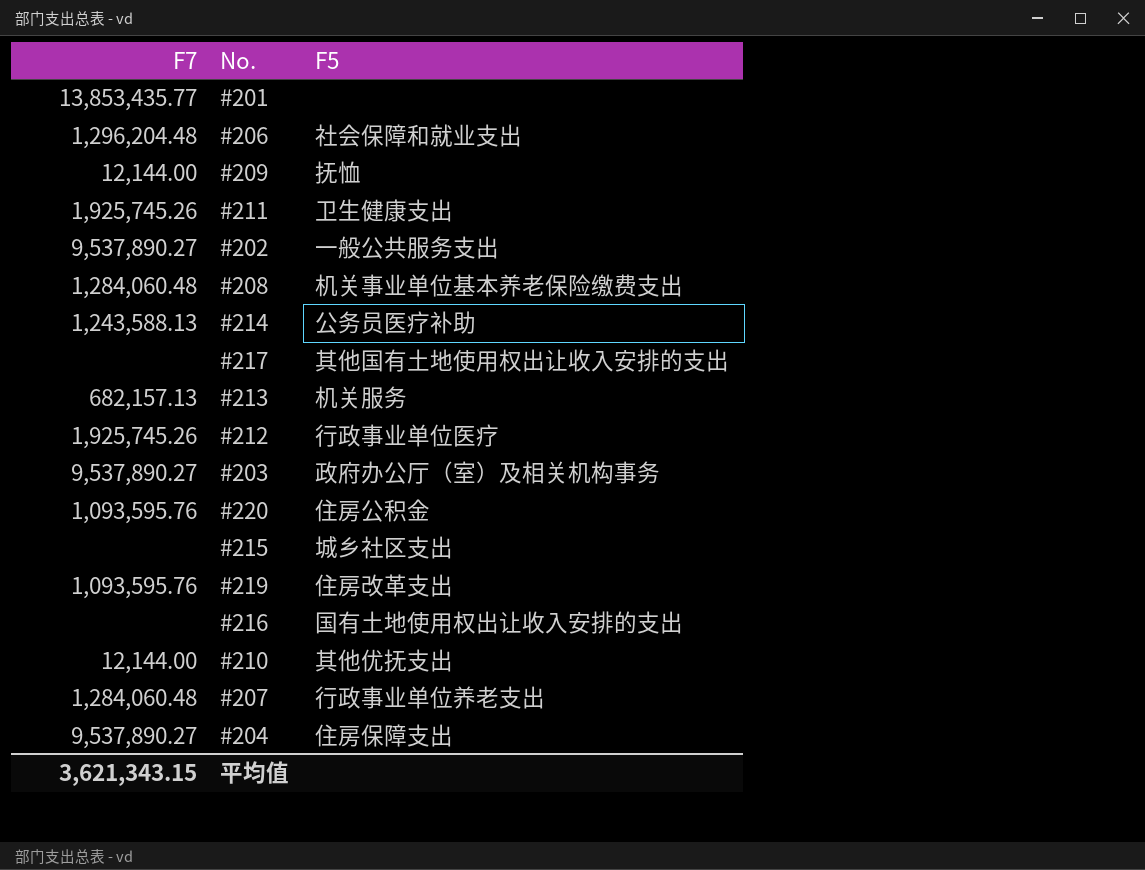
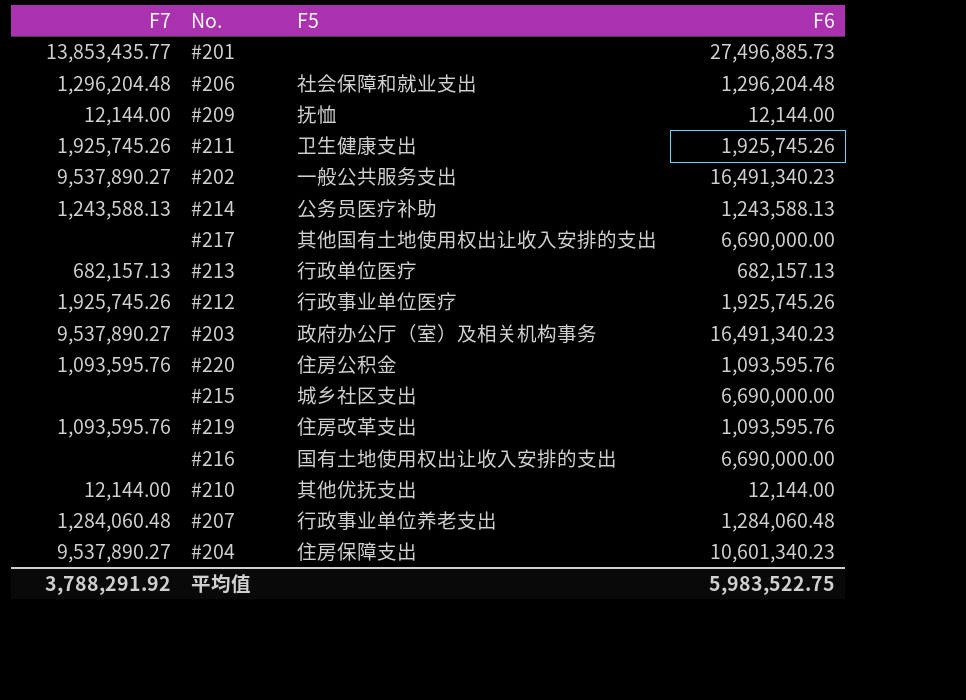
column F6 | position: none -> 4
row #208: 1,284,060.48 | 机关事业单位基本养老保险缴费支出 -> none
#213 | F5: 机关服务 -> 行政单位医疗
平均值 | F7: 3,621,343.15 -> 3,788,291.92

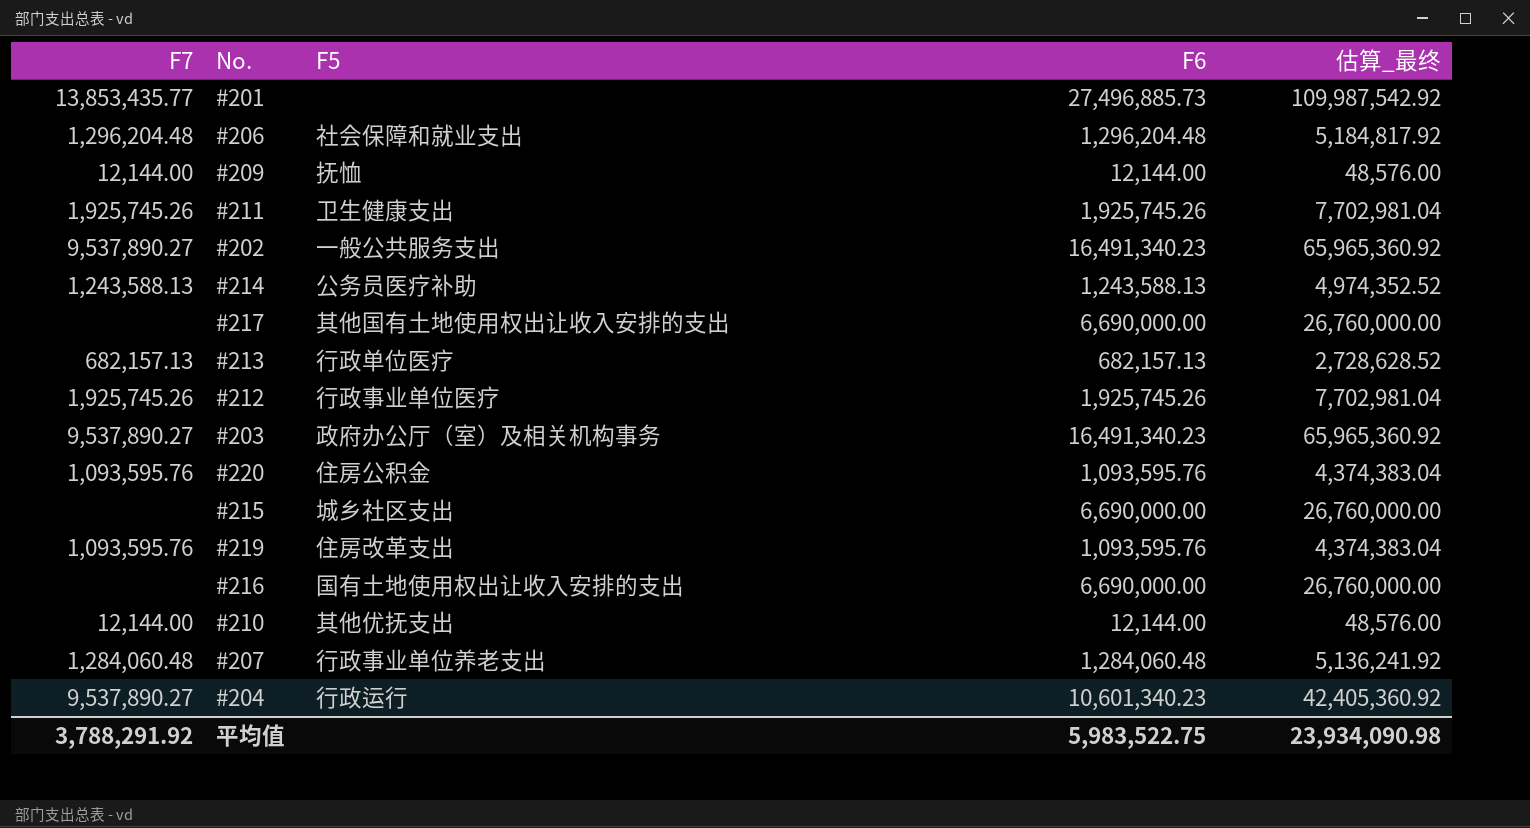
column 估算_最终 | formula: none -> [F6] * 4
#204 | F5: 住房保障支出 -> 行政运行

